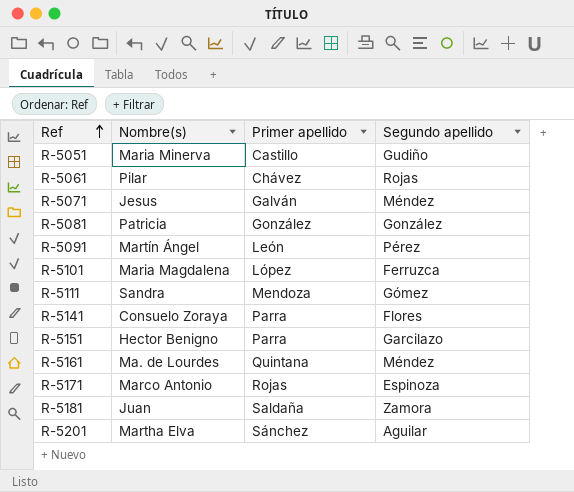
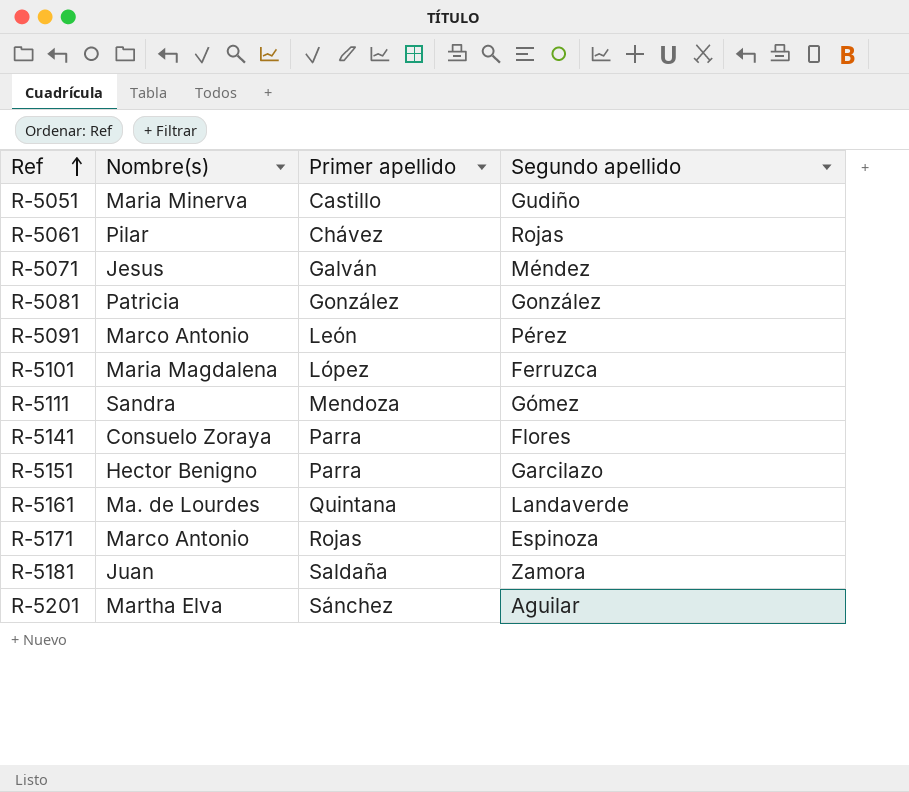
R-5091 | Nombre(s): Martín Ángel -> Marco Antonio
R-5161 | Segundo apellido: Méndez -> Landaverde

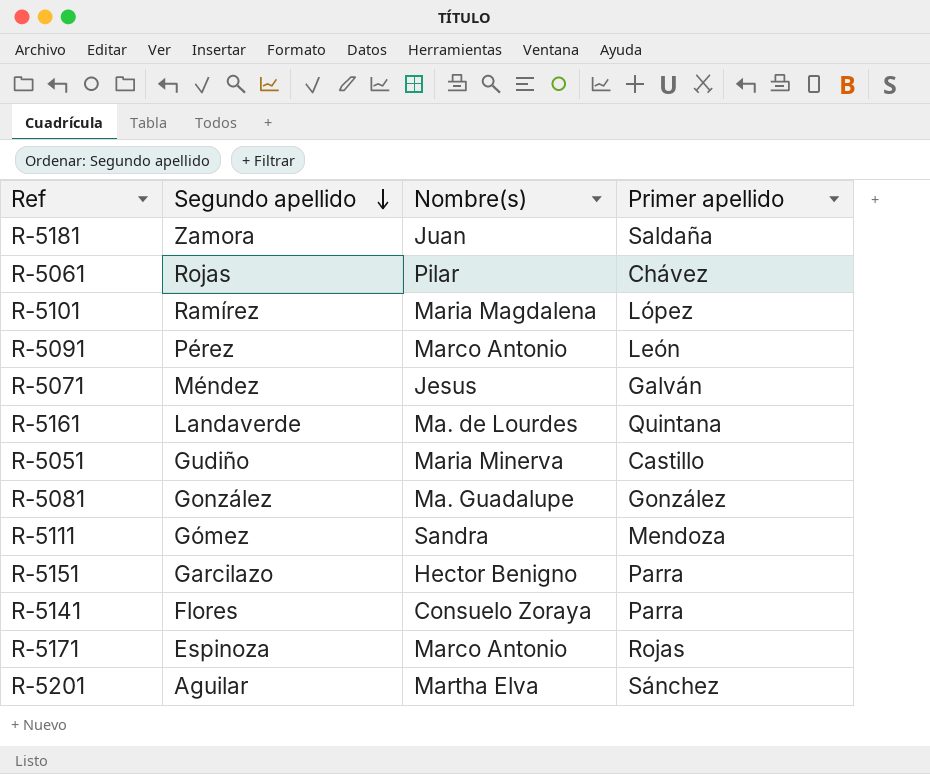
row order: Ref ascending -> Segundo apellido descending
column Segundo apellido | position: 4 -> 2
R-5101 | Segundo apellido: Ferruzca -> Ramírez
R-5081 | Nombre(s): Patricia -> Ma. Guadalupe

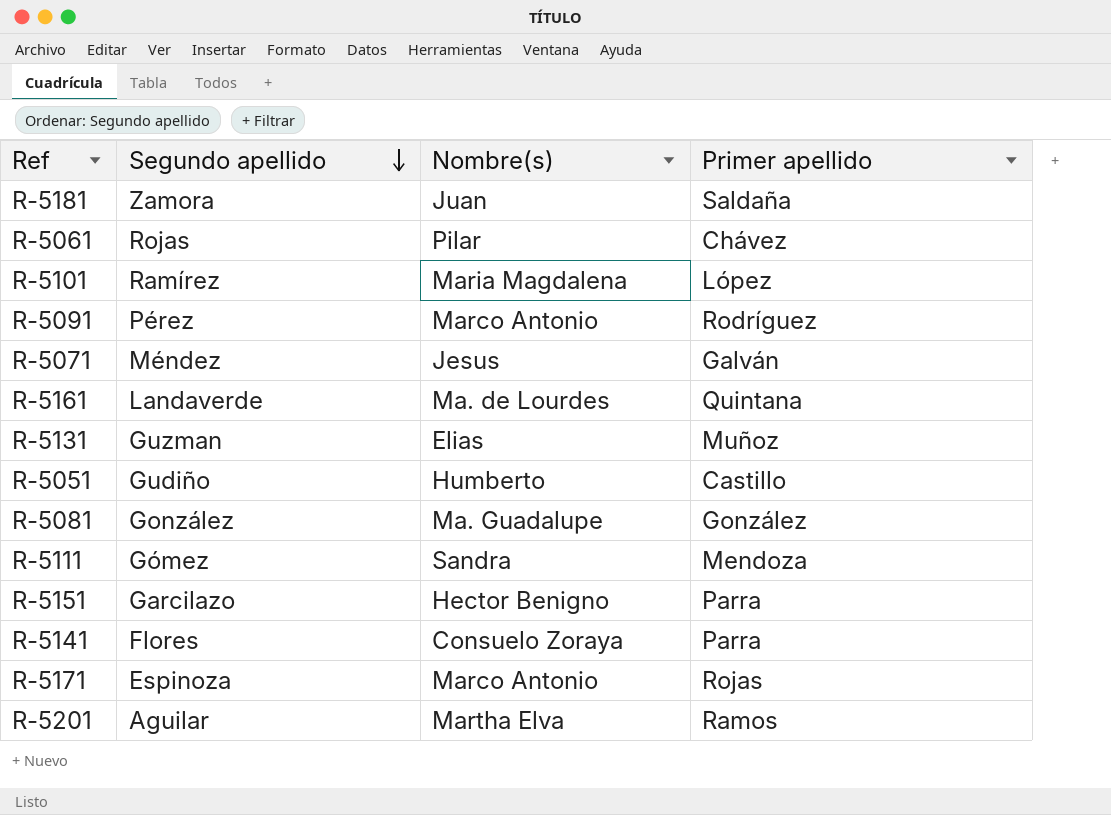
R-5091 | Primer apellido: León -> Rodríguez
row R-5131: none -> Guzman | Elias | Muñoz
R-5051 | Nombre(s): Maria Minerva -> Humberto
R-5201 | Primer apellido: Sánchez -> Ramos

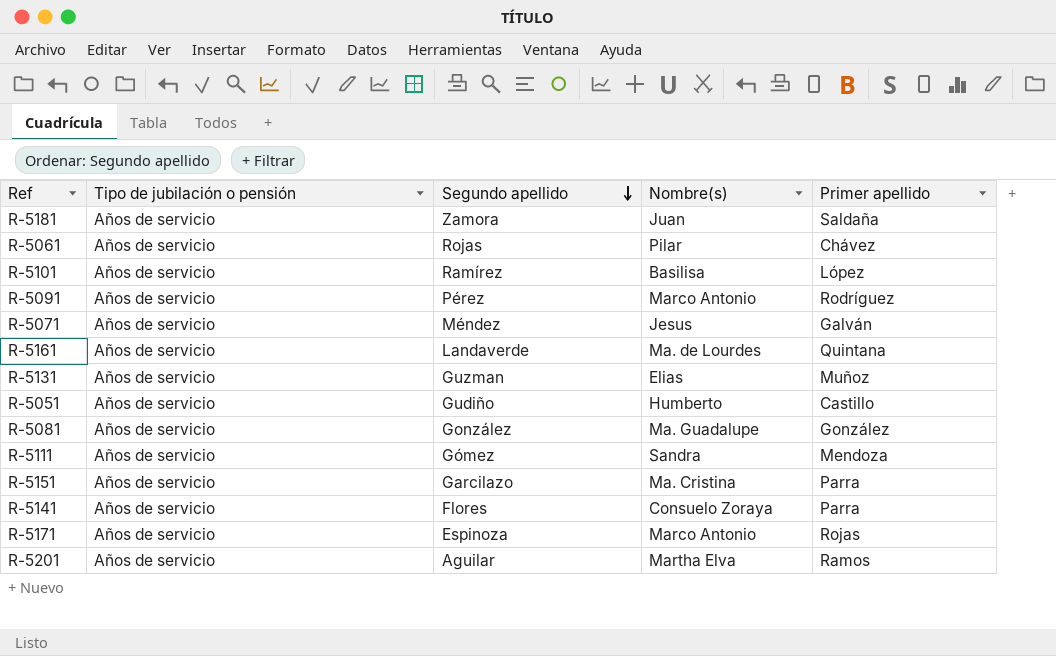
column Tipo de jubilación o pensión | position: none -> 2
R-5101 | Nombre(s): Maria Magdalena -> Basilisa
R-5151 | Nombre(s): Hector Benigno -> Ma. Cristina

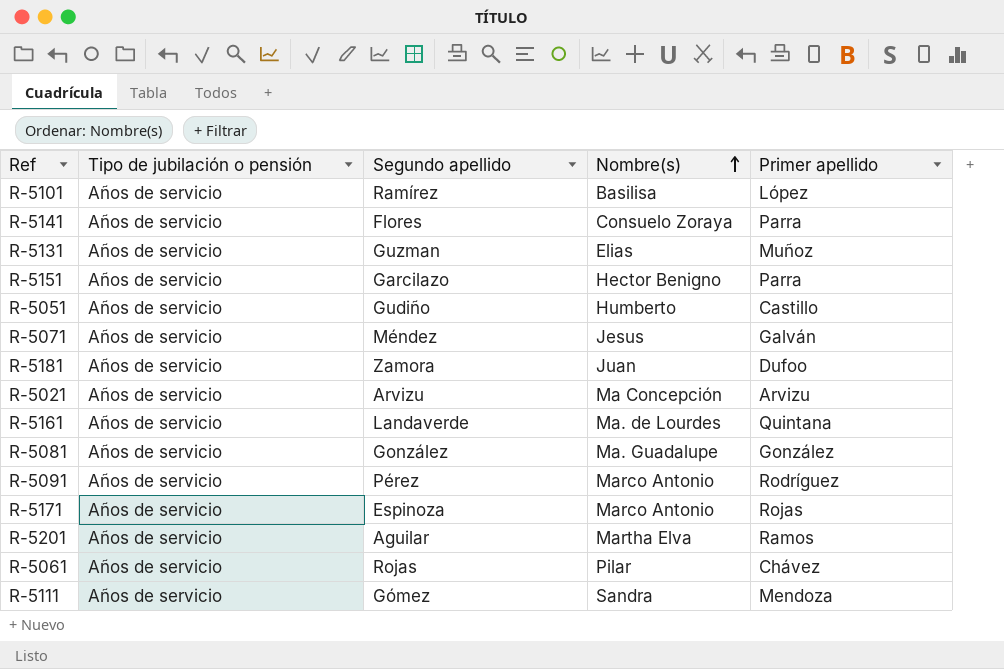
row order: Segundo apellido descending -> Nombre(s) ascending
R-5151 | Nombre(s): Ma. Cristina -> Hector Benigno
R-5181 | Primer apellido: Saldaña -> Dufoo
row R-5021: none -> Años de servicio | Arvizu | Ma Concepción | Arvizu

